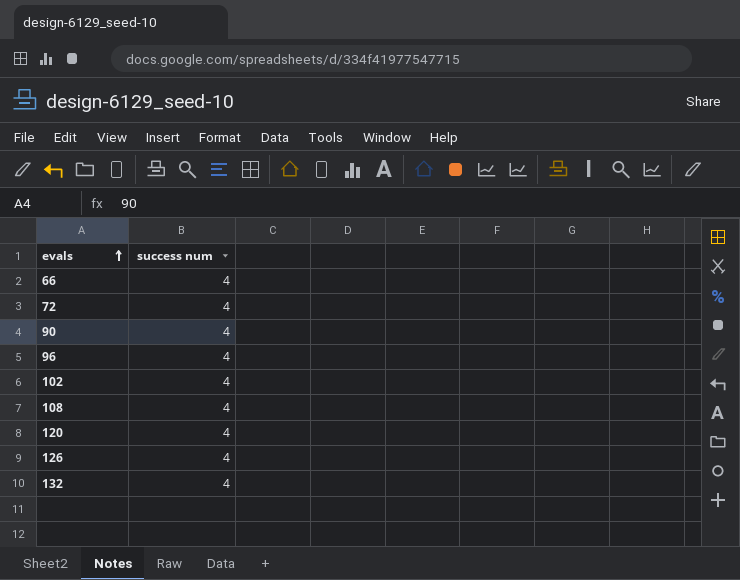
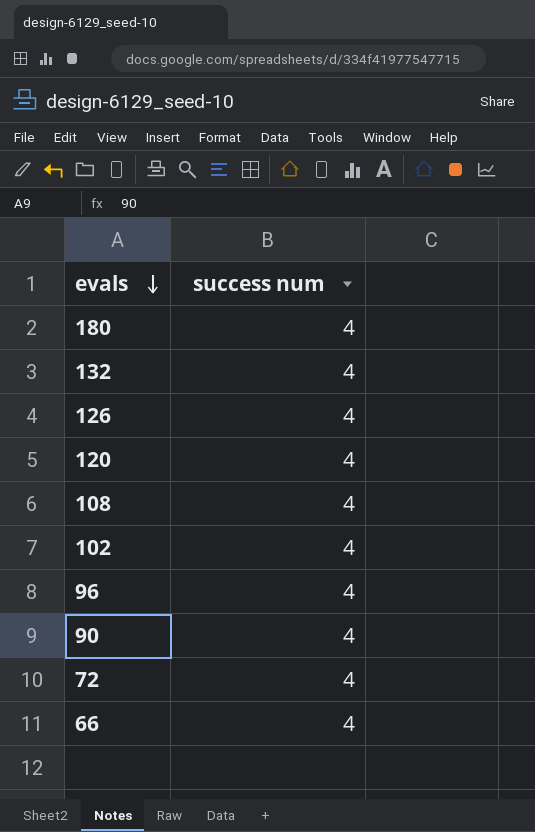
row order: evals ascending -> evals descending
row 180: none -> 4

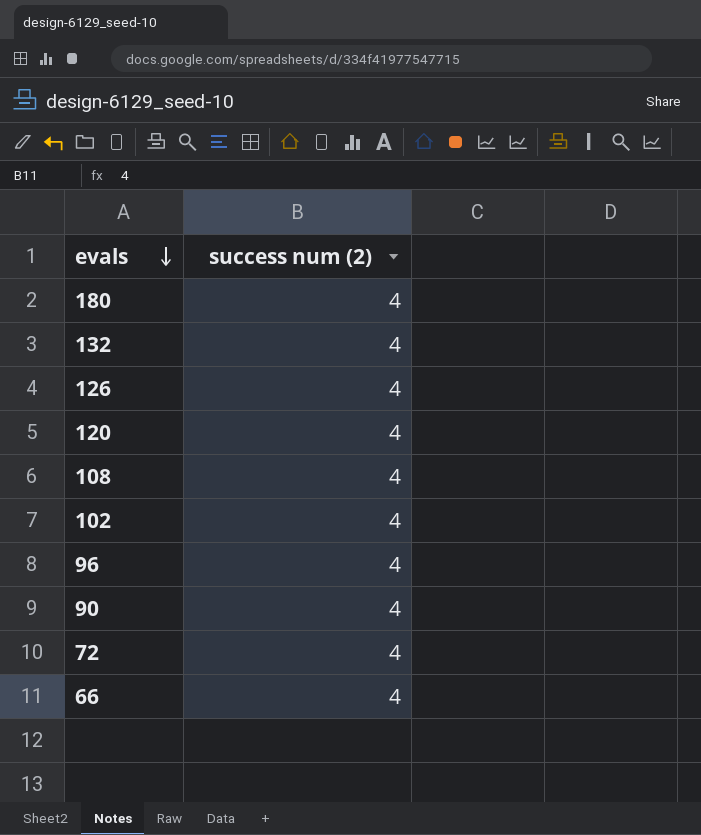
column name: success num -> success num (2)

